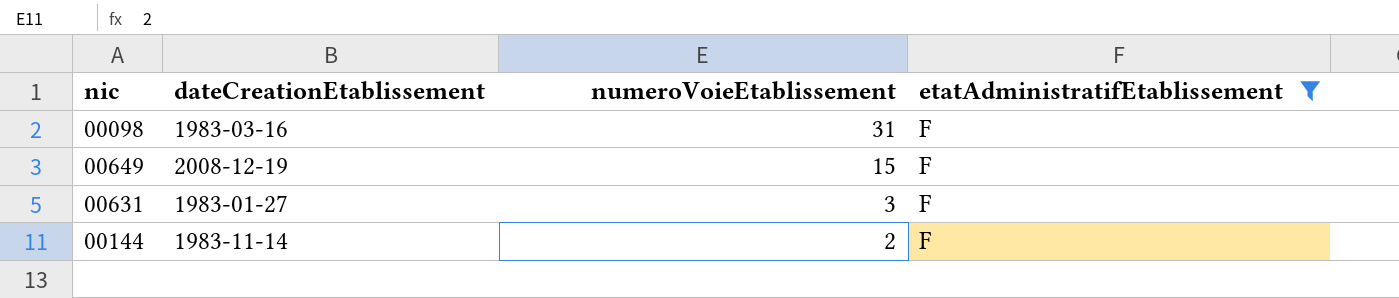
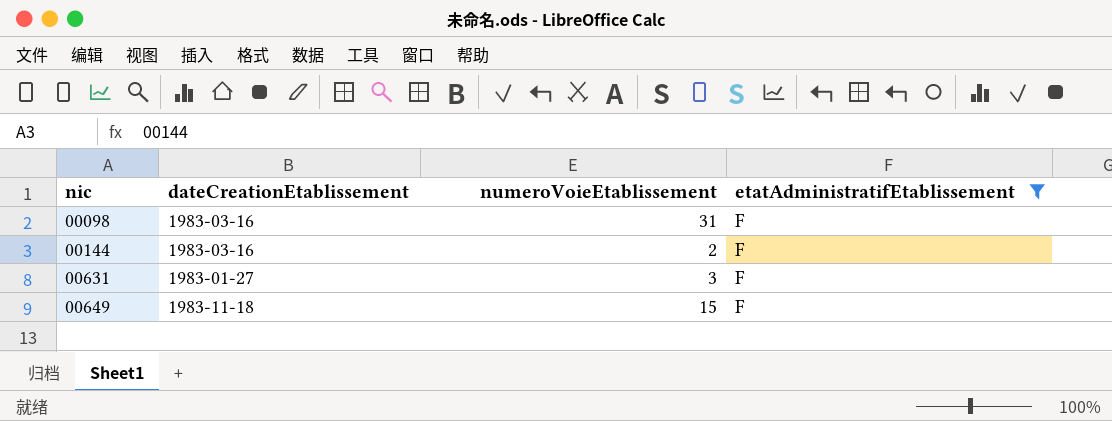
row order: numeroVoieEtablissement descending -> nic ascending
00144 | dateCreationEtablissement: 1983-11-14 -> 1983-03-16
00649 | dateCreationEtablissement: 2008-12-19 -> 1983-11-18

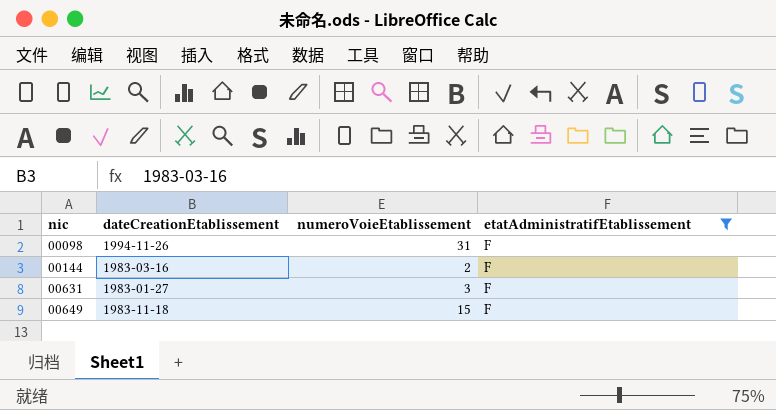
00098 | dateCreationEtablissement: 1983-03-16 -> 1994-11-26

